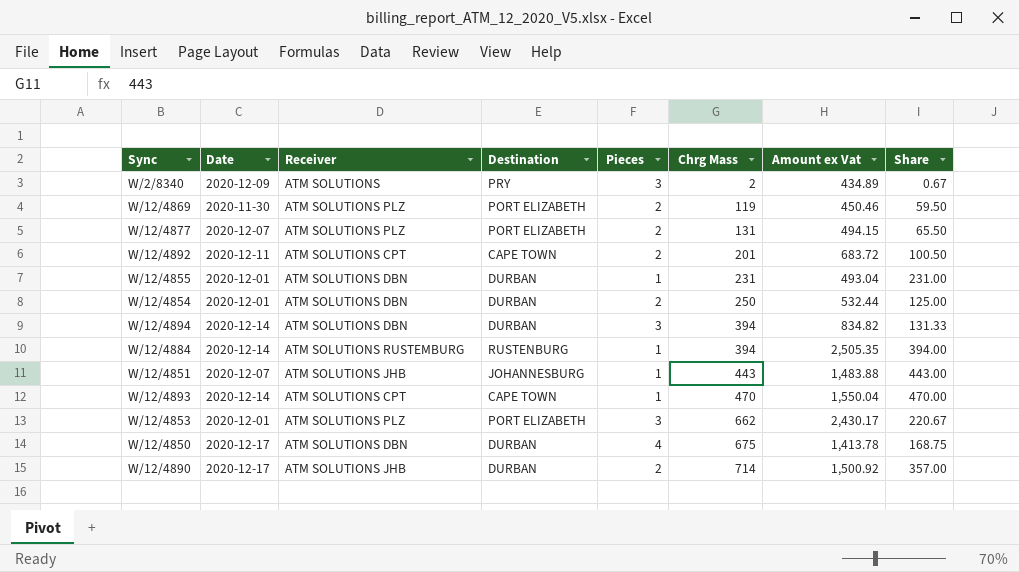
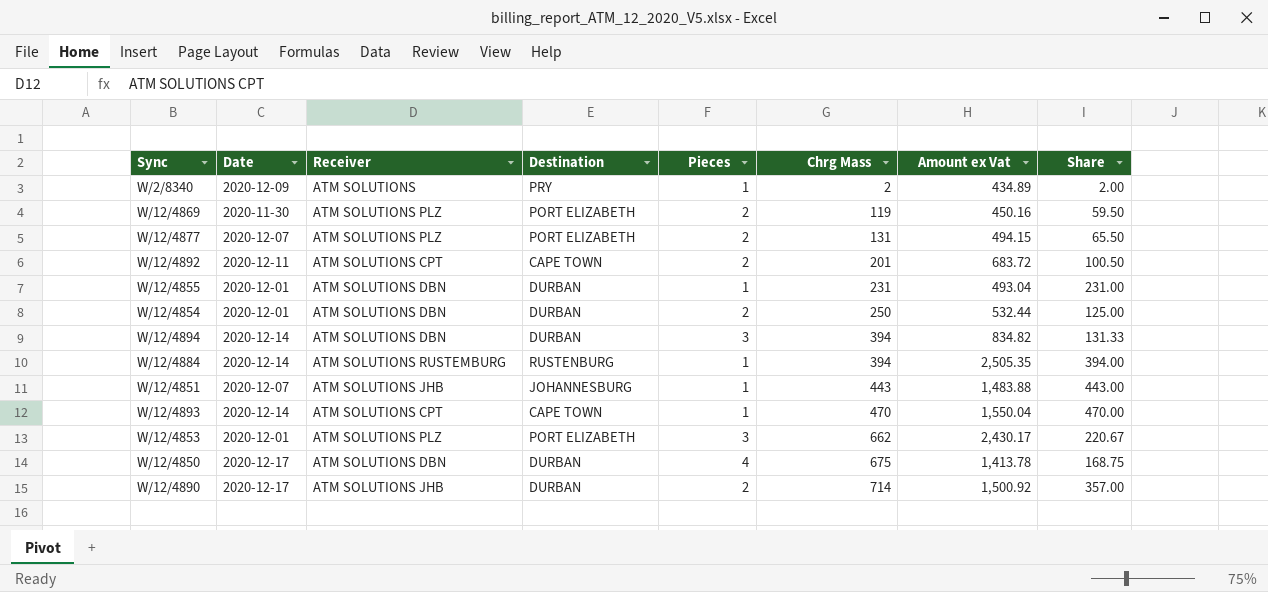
W/2/8340 | Pieces: 3 -> 1
W/2/8340 | Share: 0.67 -> 2.00
W/12/4869 | Amount ex Vat: 450.46 -> 450.16

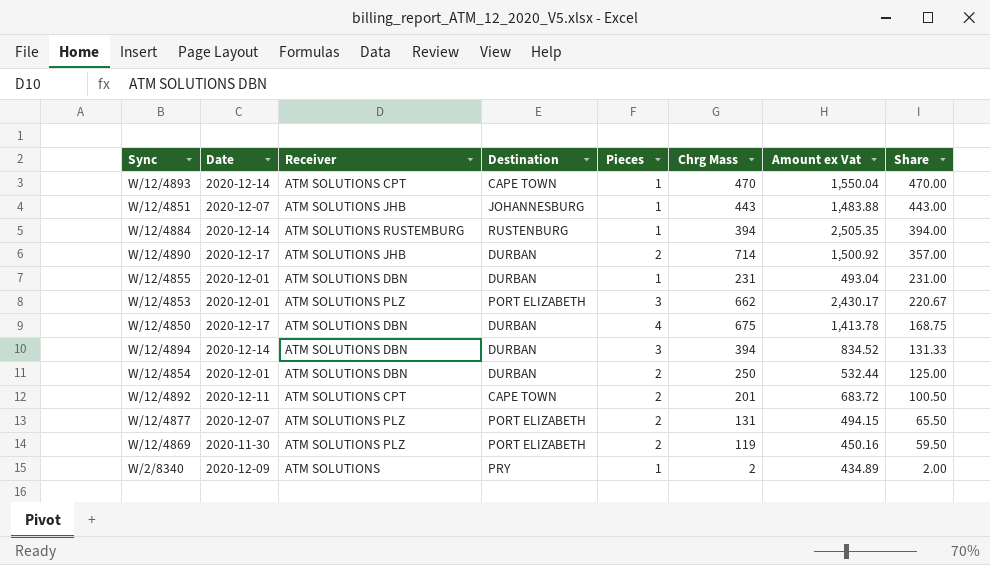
row order: Chrg Mass ascending -> Share descending
W/12/4894 | Amount ex Vat: 834.82 -> 834.52

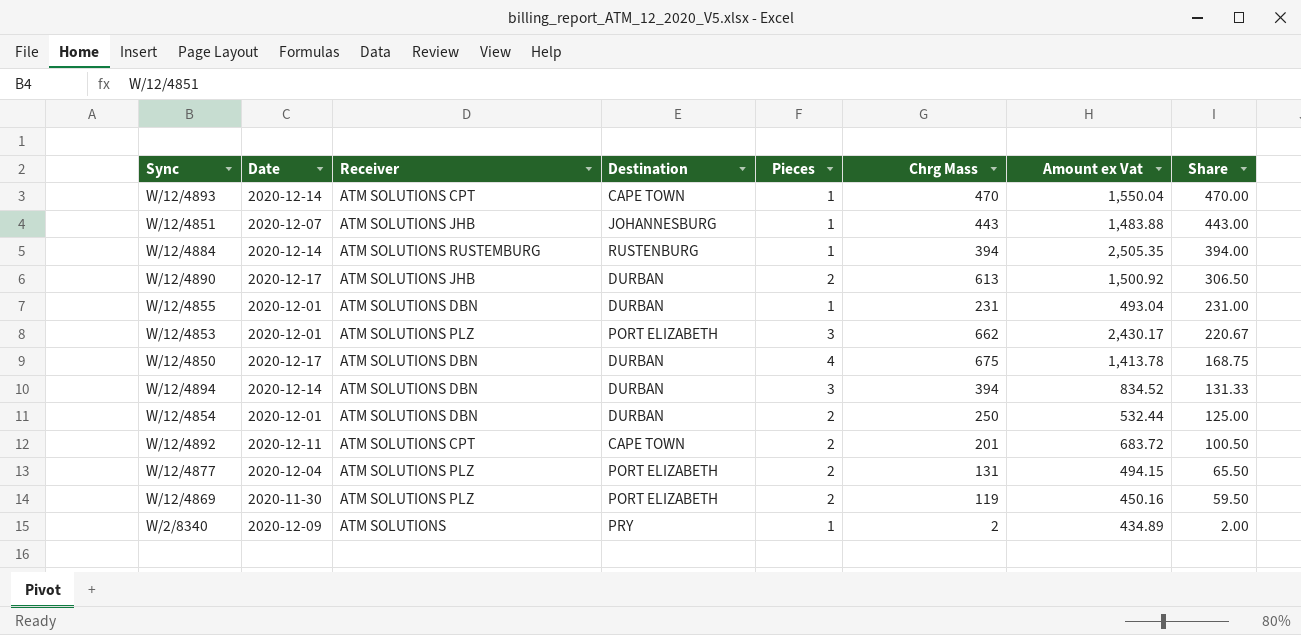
W/12/4890 | Chrg Mass: 714 -> 613
W/12/4890 | Share: 357.00 -> 306.50
W/12/4877 | Date: 2020-12-07 -> 2020-12-04

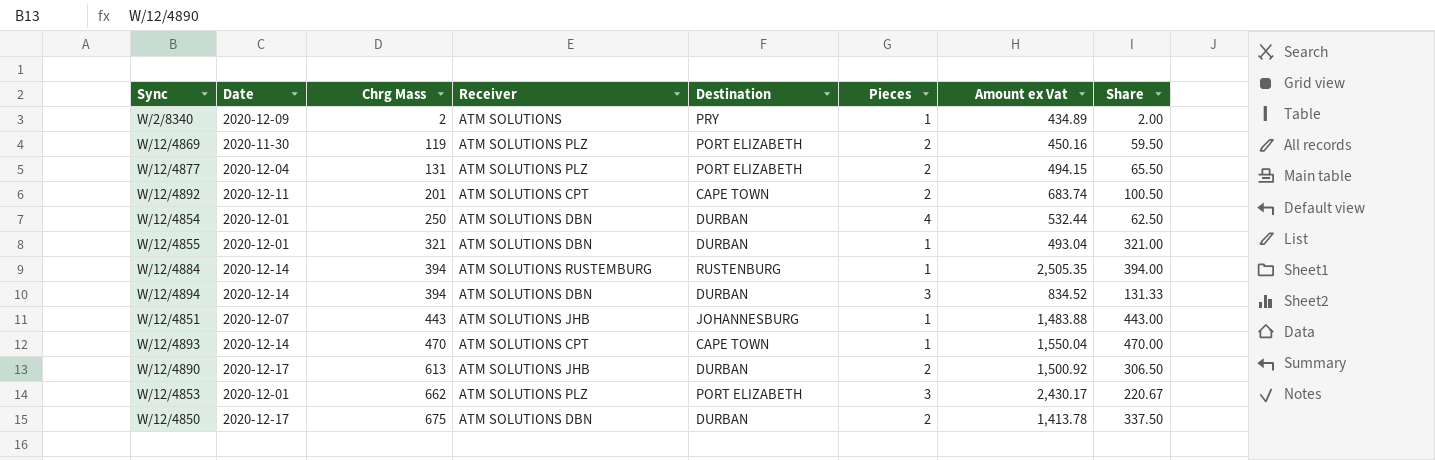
row order: Share descending -> Chrg Mass ascending
column Chrg Mass | position: 6 -> 3
W/12/4892 | Amount ex Vat: 683.72 -> 683.74
W/12/4854 | Pieces: 2 -> 4
W/12/4854 | Share: 125.00 -> 62.50
W/12/4855 | Chrg Mass: 231 -> 321
W/12/4855 | Share: 231.00 -> 321.00
W/12/4850 | Pieces: 4 -> 2
W/12/4850 | Share: 168.75 -> 337.50

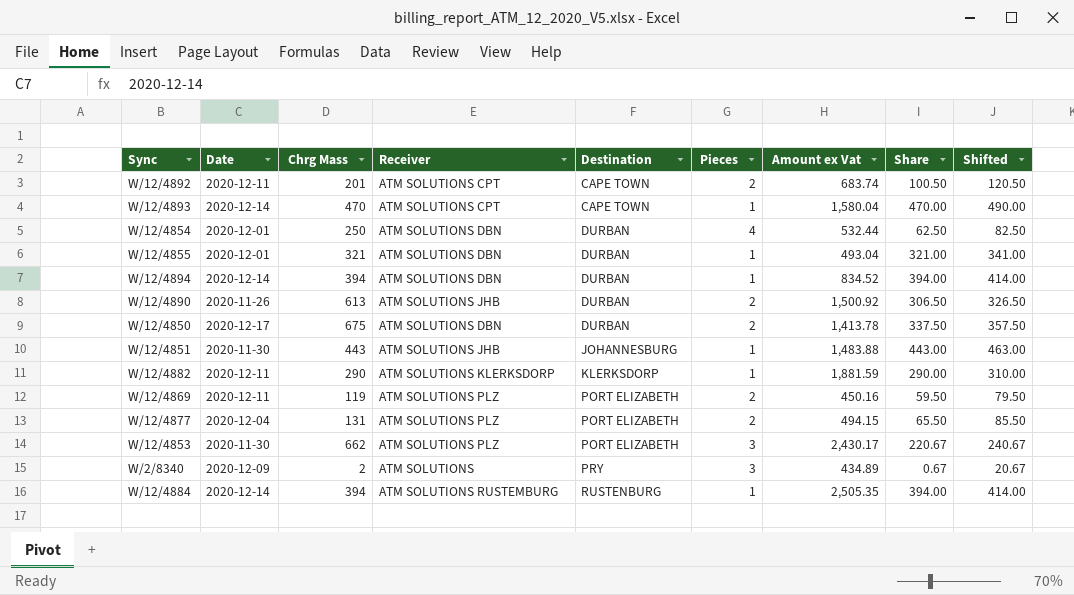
row order: Chrg Mass ascending -> Destination ascending
column Shifted | formula: none -> [Share] + 20
W/12/4893 | Amount ex Vat: 1,550.04 -> 1,580.04
W/12/4894 | Pieces: 3 -> 1
W/12/4894 | Share: 131.33 -> 394.00
W/12/4890 | Date: 2020-12-17 -> 2020-11-26
W/12/4851 | Date: 2020-12-07 -> 2020-11-30
row W/12/4882: none -> 2020-12-11 | 290 | ATM SOLUTIONS KLERKSDORP | KLERKSDORP | 1 | 1,881.59 | 290.00 | 310.00
W/12/4869 | Date: 2020-11-30 -> 2020-12-11
W/12/4853 | Date: 2020-12-01 -> 2020-11-30
W/2/8340 | Pieces: 1 -> 3
W/2/8340 | Share: 2.00 -> 0.67

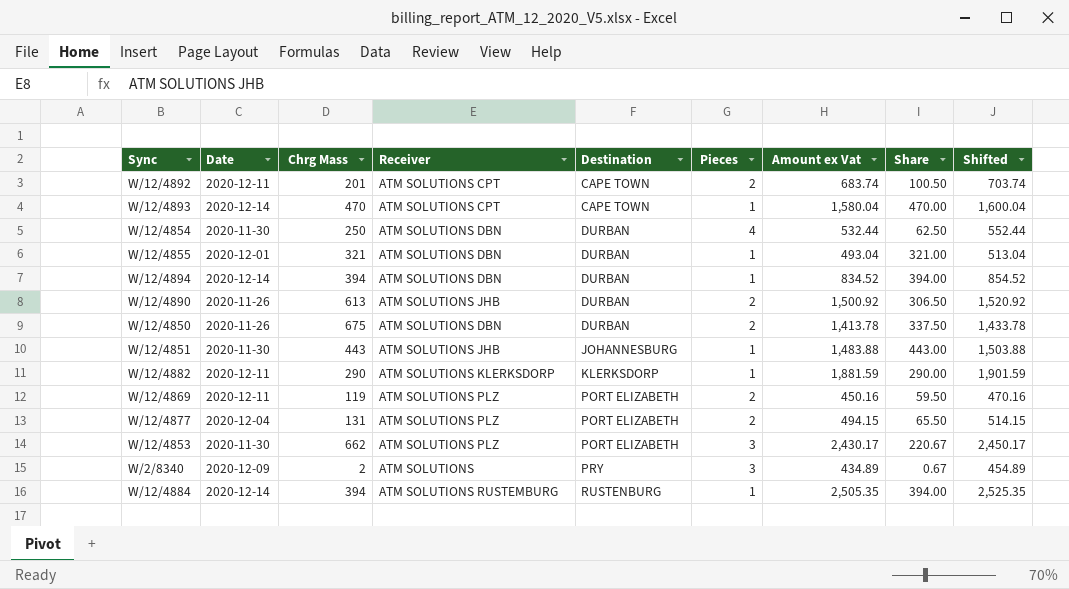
column Shifted | formula: [Share] + 20 -> [Amount ex Vat] + 20
W/12/4854 | Date: 2020-12-01 -> 2020-11-30
W/12/4850 | Date: 2020-12-17 -> 2020-11-26

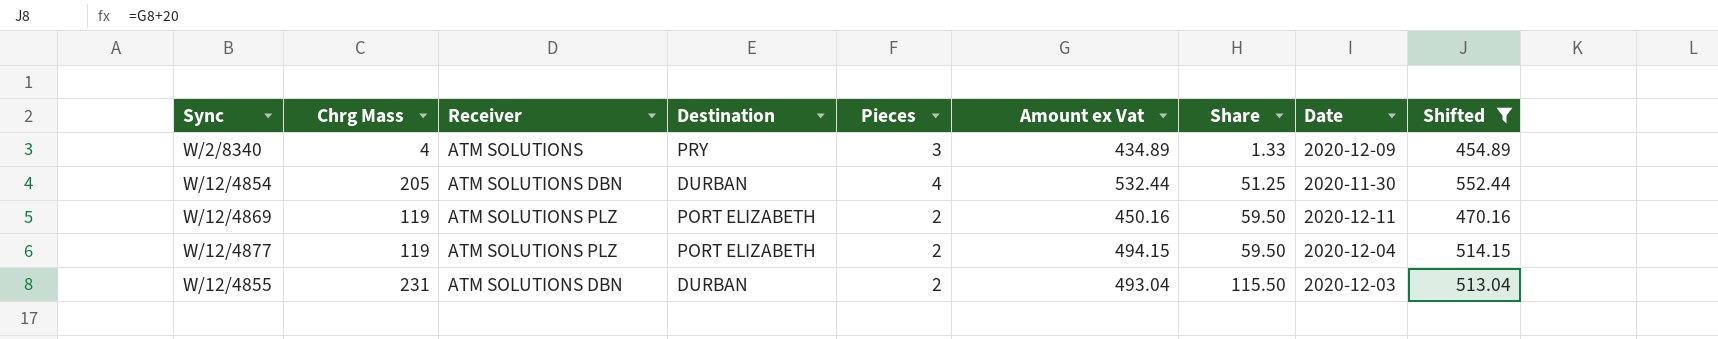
filter: none -> Shifted <= 552.44
row order: Destination ascending -> Share ascending
column Date | position: 2 -> 8
W/2/8340 | Chrg Mass: 2 -> 4
W/2/8340 | Share: 0.67 -> 1.33
W/12/4854 | Chrg Mass: 250 -> 205
W/12/4854 | Share: 62.50 -> 51.25
W/12/4877 | Chrg Mass: 131 -> 119
W/12/4877 | Share: 65.50 -> 59.50
W/12/4855 | Chrg Mass: 321 -> 231
W/12/4855 | Pieces: 1 -> 2
W/12/4855 | Share: 321.00 -> 115.50
W/12/4855 | Date: 2020-12-01 -> 2020-12-03

